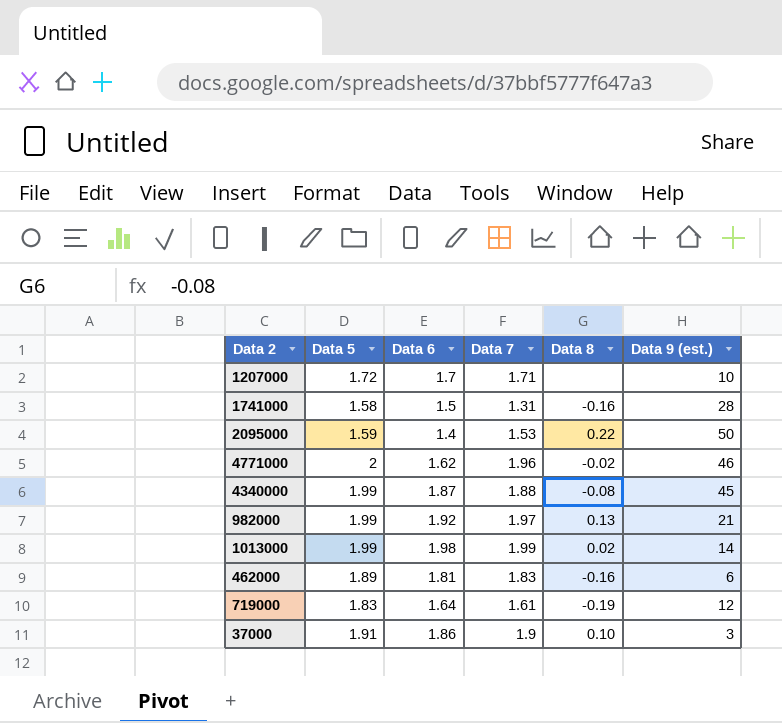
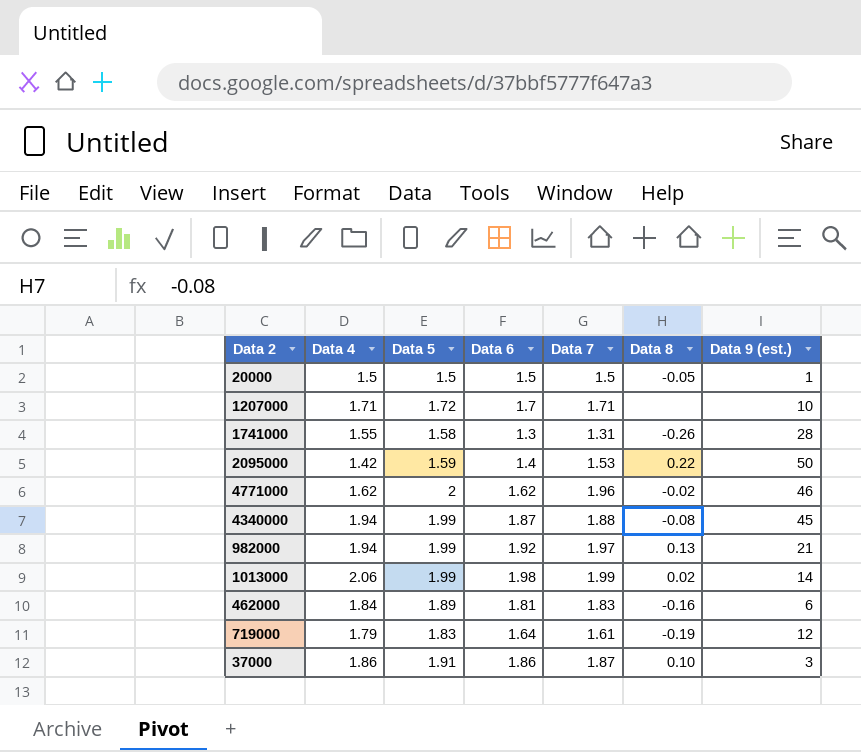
column Data 4 | position: none -> 2
row 20000: none -> 1.5 | 1.5 | 1.5 | 1.5 | -0.05 | 1
1741000 | Data 6: 1.5 -> 1.3
1741000 | Data 8: -0.16 -> -0.26
37000 | Data 7: 1.9 -> 1.87

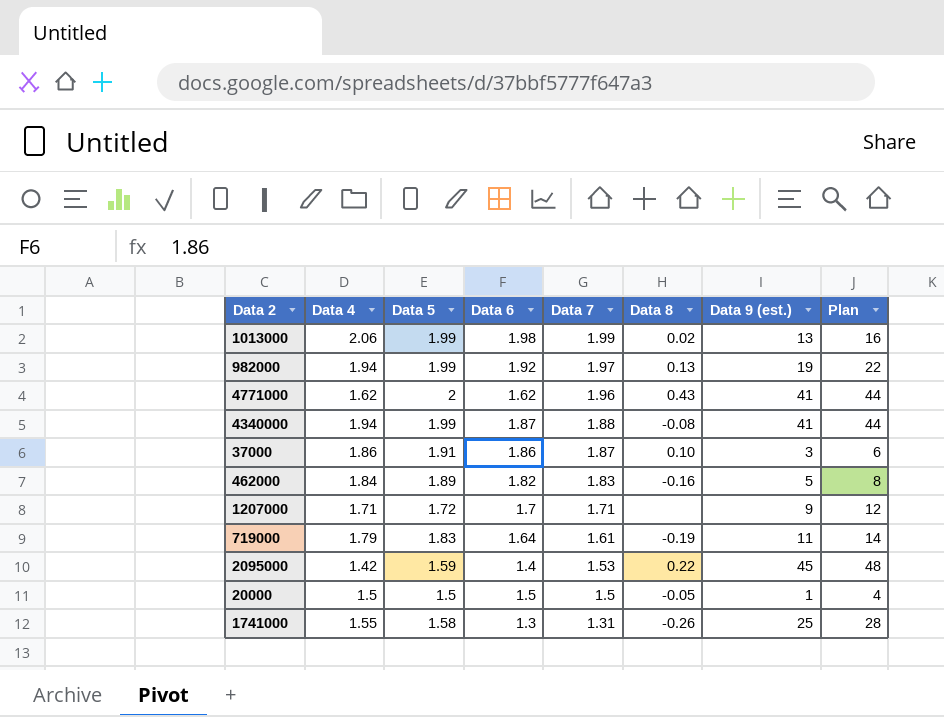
row order: none -> Data 7 descending
column Plan | formula: none -> [Data 9 (est.)] + 3
1013000 | Data 9 (est.): 14 -> 13
982000 | Data 9 (est.): 21 -> 19
4771000 | Data 8: -0.02 -> 0.43
4771000 | Data 9 (est.): 46 -> 41
4340000 | Data 9 (est.): 45 -> 41
462000 | Data 6: 1.81 -> 1.82
462000 | Data 9 (est.): 6 -> 5
1207000 | Data 9 (est.): 10 -> 9
719000 | Data 9 (est.): 12 -> 11
2095000 | Data 9 (est.): 50 -> 45
1741000 | Data 9 (est.): 28 -> 25

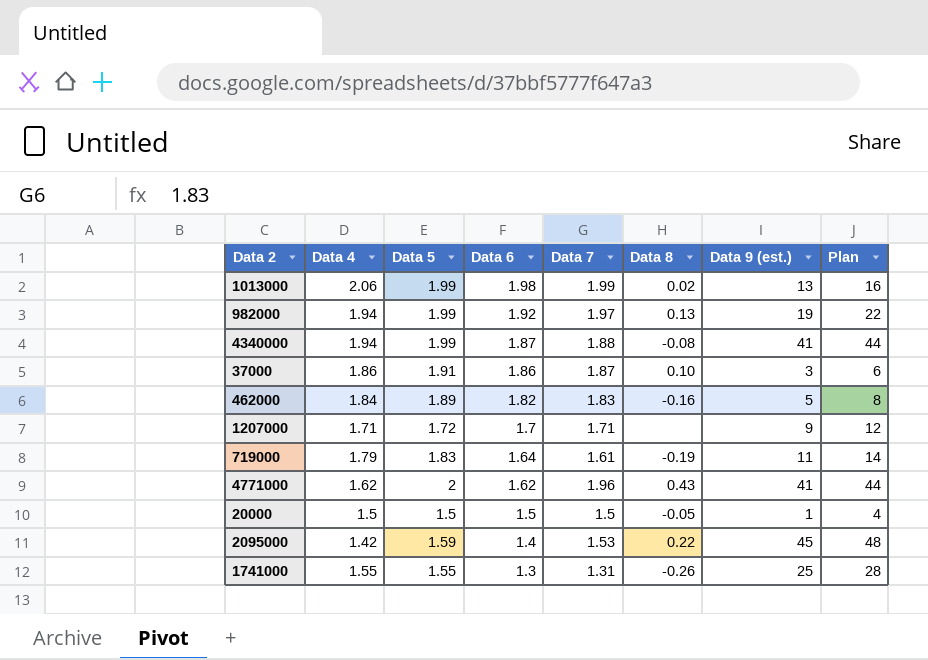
row order: Data 7 descending -> Data 6 descending
1741000 | Data 5: 1.58 -> 1.55

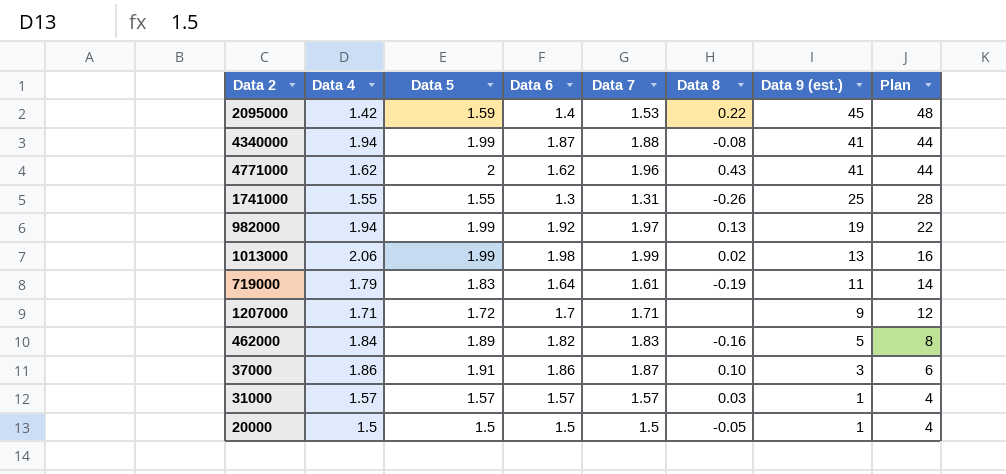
row order: Data 6 descending -> Data 9 (est.) descending
row 31000: none -> 1.57 | 1.57 | 1.57 | 1.57 | 0.03 | 1 | 4

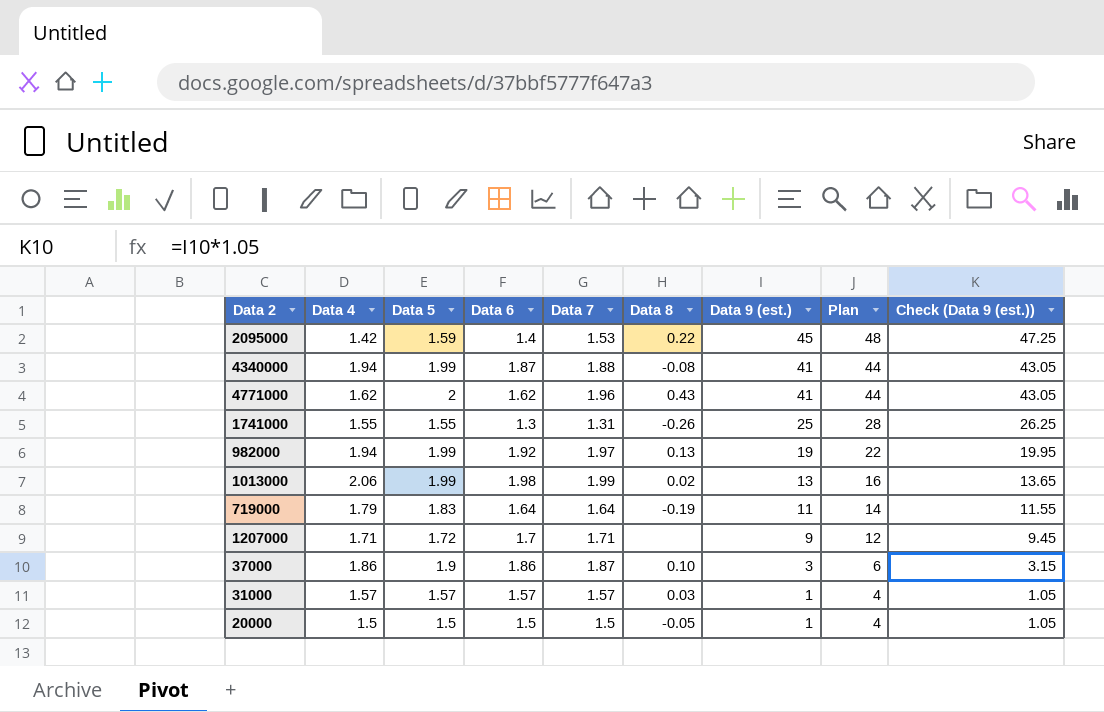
column Check (Data 9 (est.)) | formula: none -> [Data 9 (est.)] * 1.05
row 462000: 1.84 | 1.89 | 1.82 | 1.83 | -0.16 | 5 | 8 -> none
719000 | Data 7: 1.61 -> 1.64
37000 | Data 5: 1.91 -> 1.9

